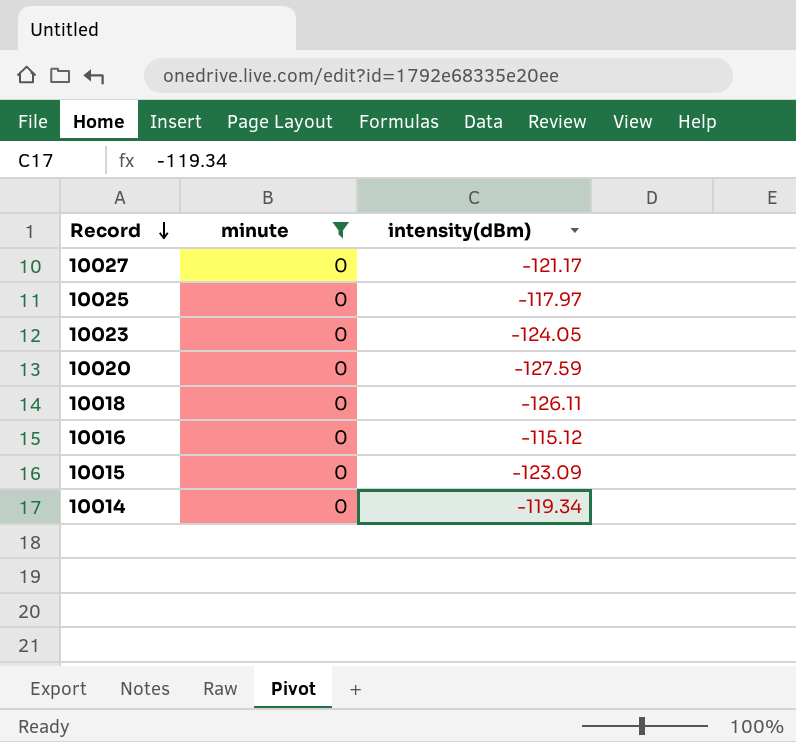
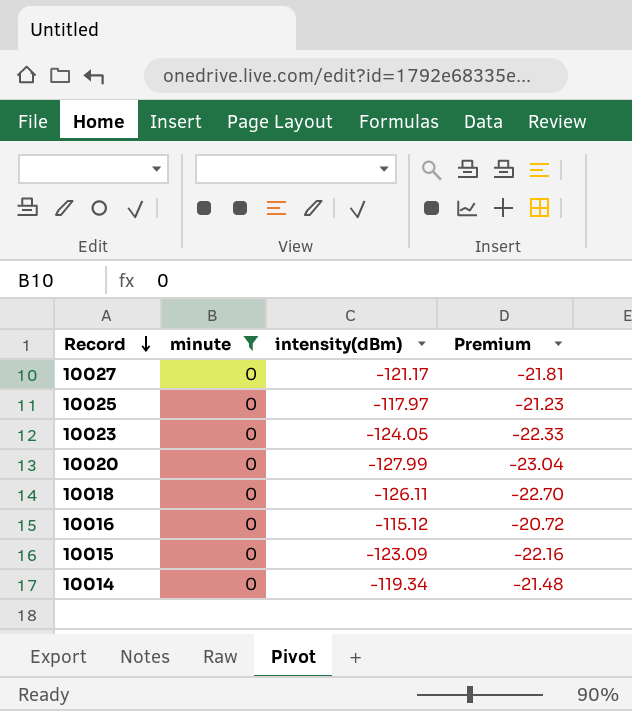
column Premium | formula: none -> [intensity(dBm)] * 0.18
10020 | intensity(dBm): -127.59 -> -127.99

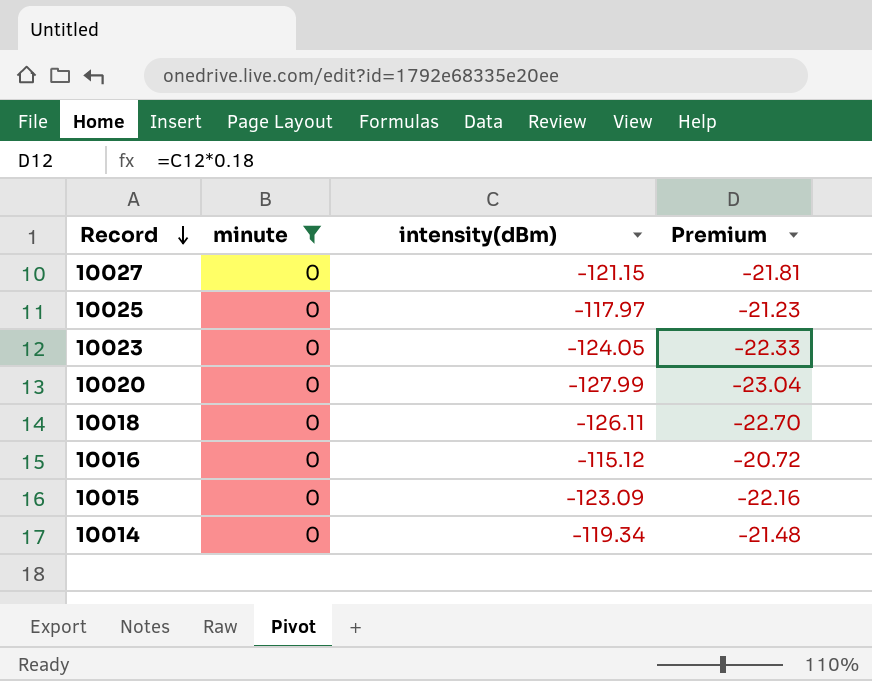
10027 | intensity(dBm): -121.17 -> -121.15

